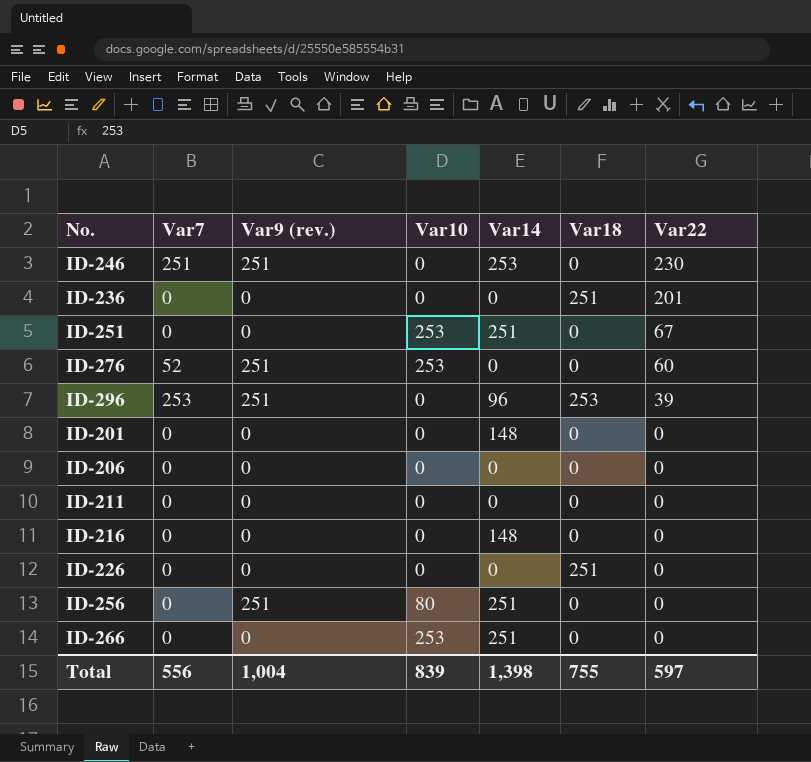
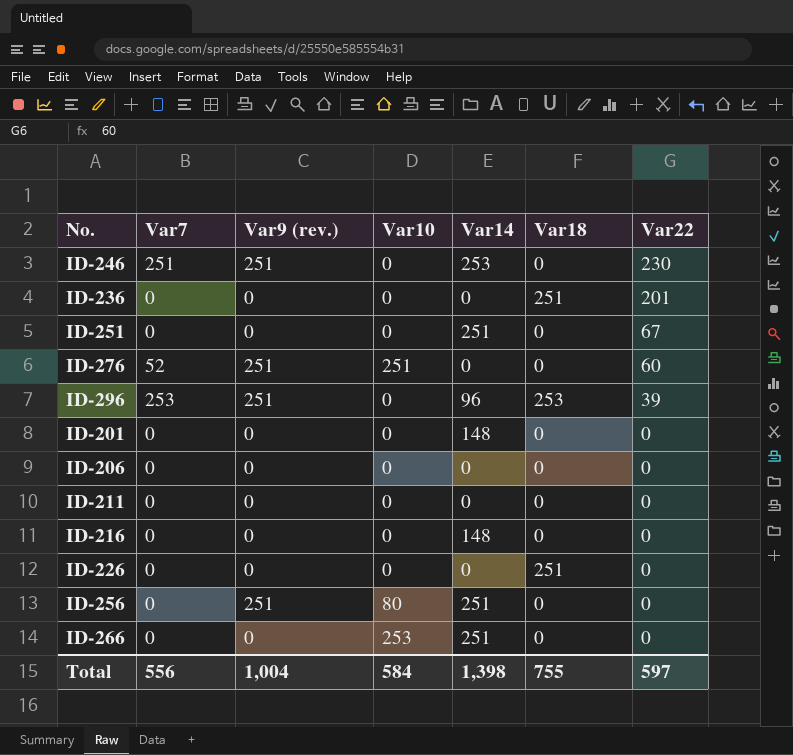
ID-251 | Var10: 253 -> 0
ID-276 | Var10: 253 -> 251
Total | Var10: 839 -> 584

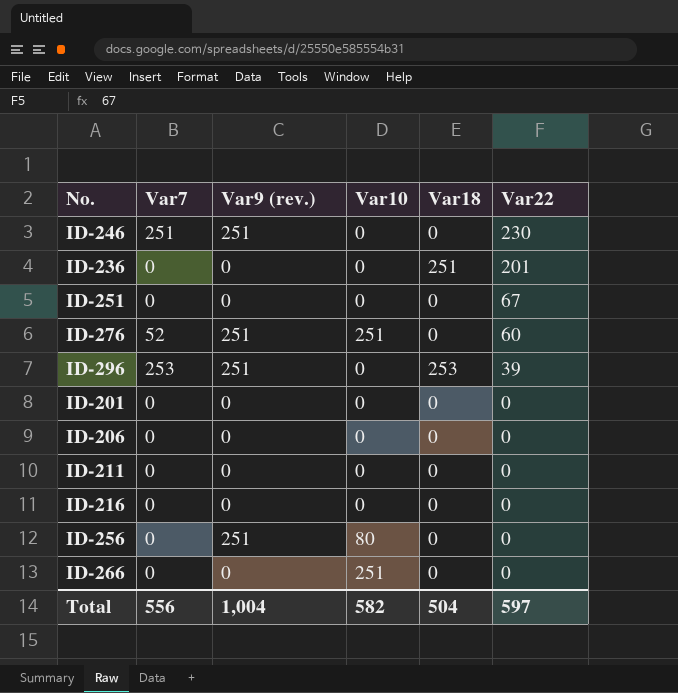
column Var14 | position: 5 -> none
row ID-226: 0 | 0 | 0 | 0 | 251 | 0 -> none
ID-266 | Var10: 253 -> 251
Total | Var10: 584 -> 582
Total | Var18: 755 -> 504

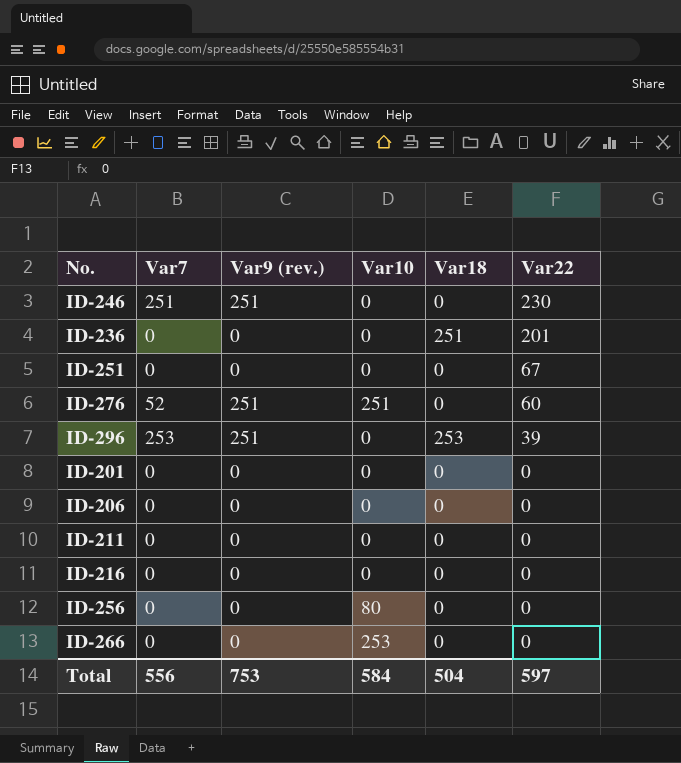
ID-256 | Var9 (rev.): 251 -> 0
ID-266 | Var10: 251 -> 253
Total | Var9 (rev.): 1,004 -> 753
Total | Var10: 582 -> 584

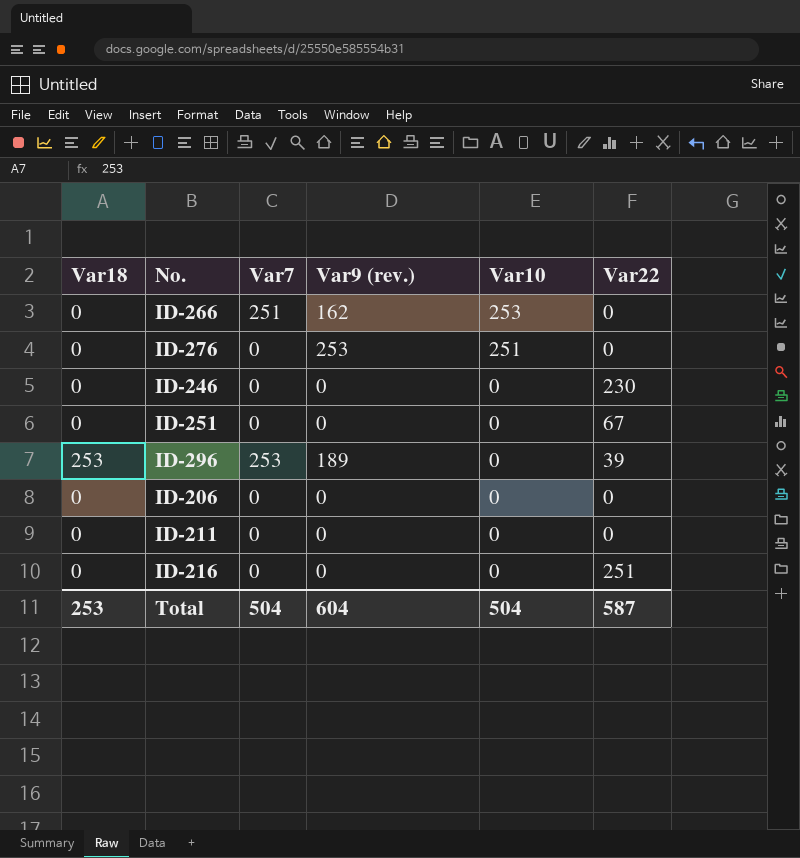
row order: Var22 descending -> Var10 descending
column Var18 | position: 5 -> 1
row ID-236: 0 | 0 | 0 | 251 | 201 -> none
row ID-201: 0 | 0 | 0 | 0 | 0 -> none
row ID-256: 0 | 0 | 80 | 0 | 0 -> none
ID-266 | Var7: 0 -> 251
ID-266 | Var9 (rev.): 0 -> 162
ID-276 | Var7: 52 -> 0
ID-276 | Var9 (rev.): 251 -> 253
ID-276 | Var22: 60 -> 0
ID-246 | Var7: 251 -> 0
ID-246 | Var9 (rev.): 251 -> 0
ID-296 | Var9 (rev.): 251 -> 189
ID-216 | Var22: 0 -> 251
Total | Var18: 504 -> 253
Total | Var7: 556 -> 504
Total | Var9 (rev.): 753 -> 604
Total | Var10: 584 -> 504
Total | Var22: 597 -> 587

